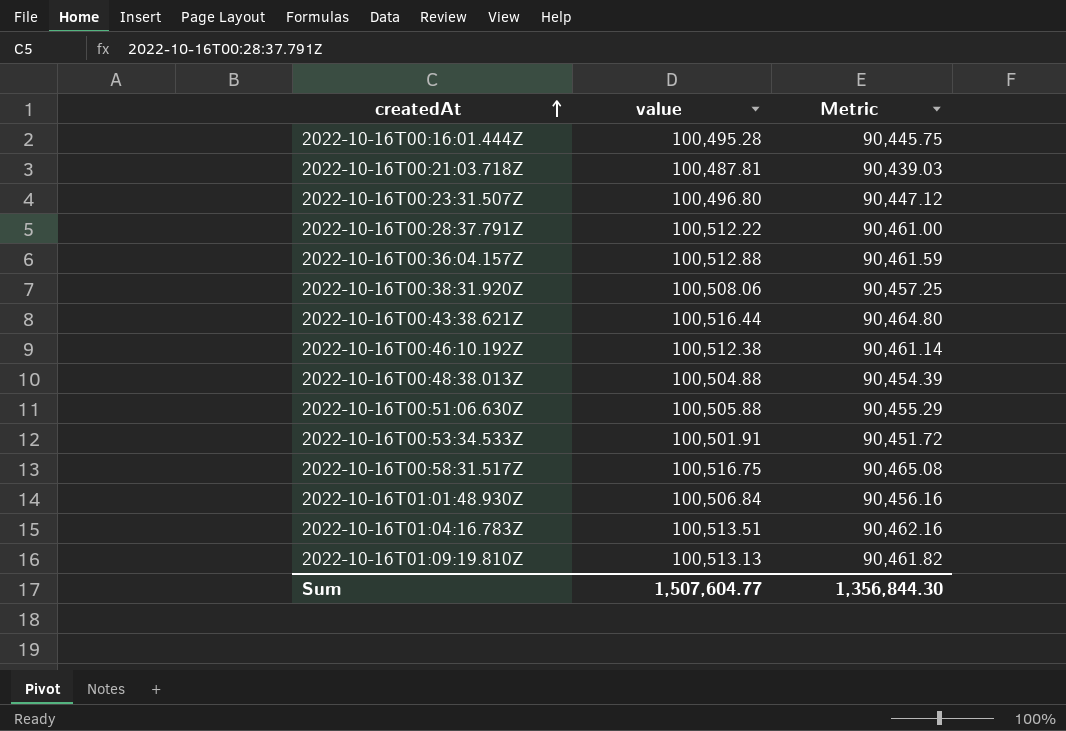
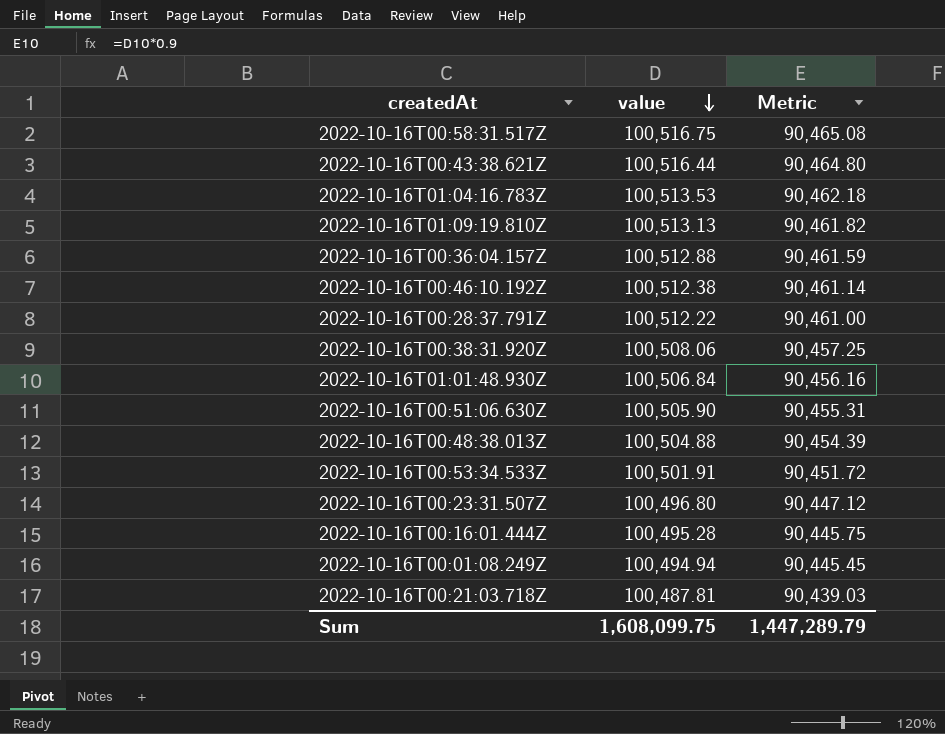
row order: createdAt ascending -> value descending
2022-10-16T01:04:16.783Z | value: 100,513.51 -> 100,513.53
2022-10-16T01:04:16.783Z | Metric: 90,462.16 -> 90,462.18
2022-10-16T00:51:06.630Z | value: 100,505.88 -> 100,505.90
2022-10-16T00:51:06.630Z | Metric: 90,455.29 -> 90,455.31
row 2022-10-16T00:01:08.249Z: none -> 100,494.94 | 90,445.45
Sum | value: 1,507,604.77 -> 1,608,099.75
Sum | Metric: 1,356,844.30 -> 1,447,289.79

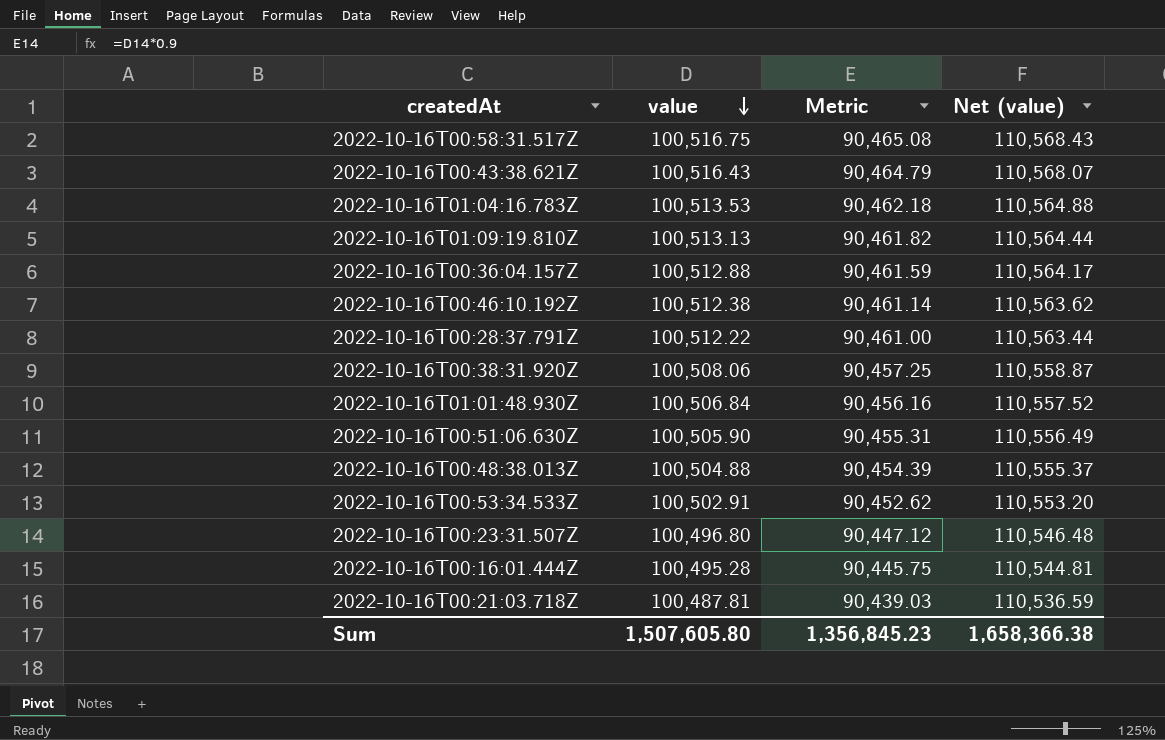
column Net (value) | formula: none -> [value] * 1.1
row 2022-10-16T00:01:08.249Z: 100,494.94 | 90,445.45 -> none
2022-10-16T00:43:38.621Z | value: 100,516.44 -> 100,516.43
2022-10-16T00:43:38.621Z | Metric: 90,464.80 -> 90,464.79
2022-10-16T00:53:34.533Z | value: 100,501.91 -> 100,502.91
2022-10-16T00:53:34.533Z | Metric: 90,451.72 -> 90,452.62
Sum | value: 1,608,099.75 -> 1,507,605.80
Sum | Metric: 1,447,289.79 -> 1,356,845.23

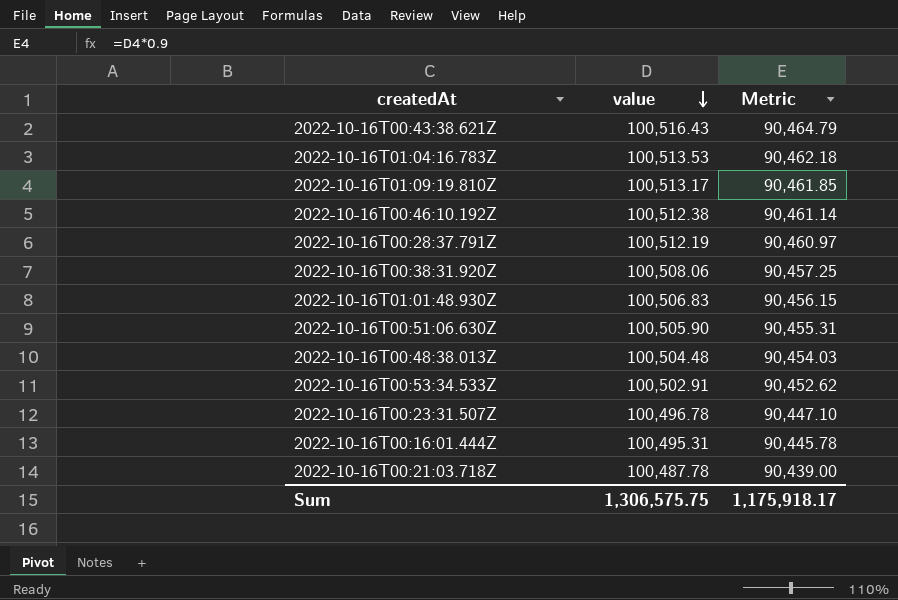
column Net (value) | formula: [value] * 1.1 -> none
row 2022-10-16T00:58:31.517Z: 100,516.75 | 90,465.08 | 110,568.43 -> none
row 2022-10-16T00:36:04.157Z: 100,512.88 | 90,461.59 | 110,564.17 -> none
2022-10-16T01:09:19.810Z | value: 100,513.13 -> 100,513.17
2022-10-16T01:09:19.810Z | Metric: 90,461.82 -> 90,461.85
2022-10-16T00:28:37.791Z | value: 100,512.22 -> 100,512.19
2022-10-16T00:28:37.791Z | Metric: 90,461.00 -> 90,460.97
2022-10-16T01:01:48.930Z | value: 100,506.84 -> 100,506.83
2022-10-16T01:01:48.930Z | Metric: 90,456.16 -> 90,456.15
2022-10-16T00:48:38.013Z | value: 100,504.88 -> 100,504.48
2022-10-16T00:48:38.013Z | Metric: 90,454.39 -> 90,454.03
2022-10-16T00:23:31.507Z | value: 100,496.80 -> 100,496.78
2022-10-16T00:23:31.507Z | Metric: 90,447.12 -> 90,447.10
2022-10-16T00:16:01.444Z | value: 100,495.28 -> 100,495.31
2022-10-16T00:16:01.444Z | Metric: 90,445.75 -> 90,445.78
2022-10-16T00:21:03.718Z | value: 100,487.81 -> 100,487.78
2022-10-16T00:21:03.718Z | Metric: 90,439.03 -> 90,439.00
Sum | value: 1,507,605.80 -> 1,306,575.75
Sum | Metric: 1,356,845.23 -> 1,175,918.17

